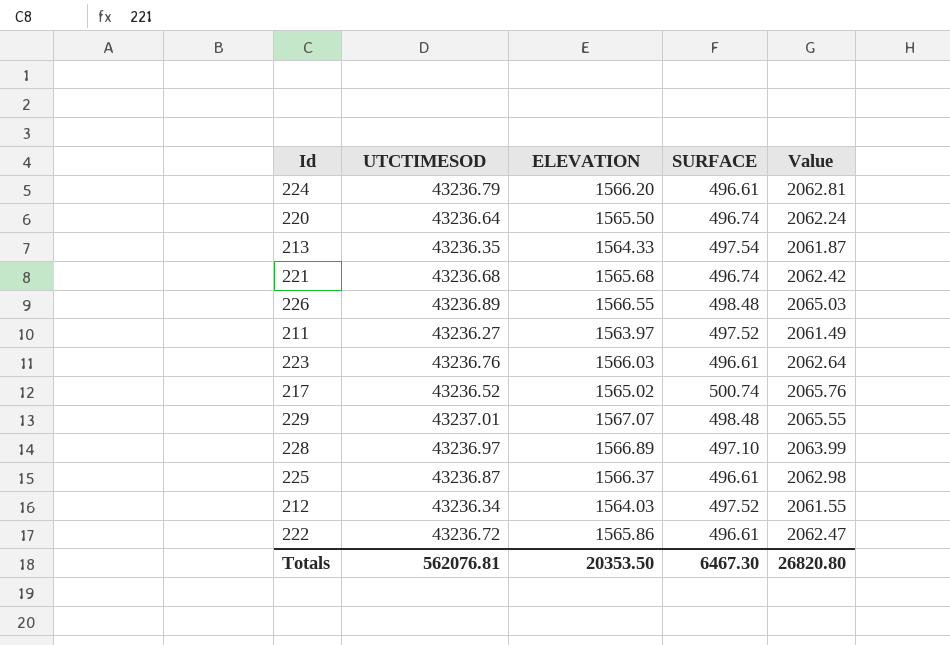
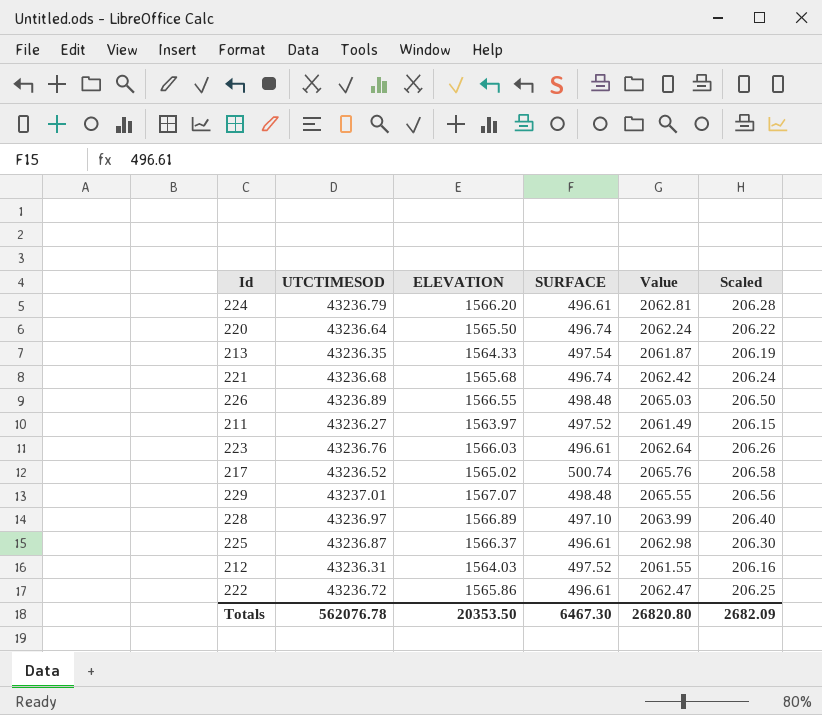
column Scaled | formula: none -> [Value] * 0.1
212 | UTCTIMESOD: 43236.34 -> 43236.31
Totals | UTCTIMESOD: 562076.81 -> 562076.78

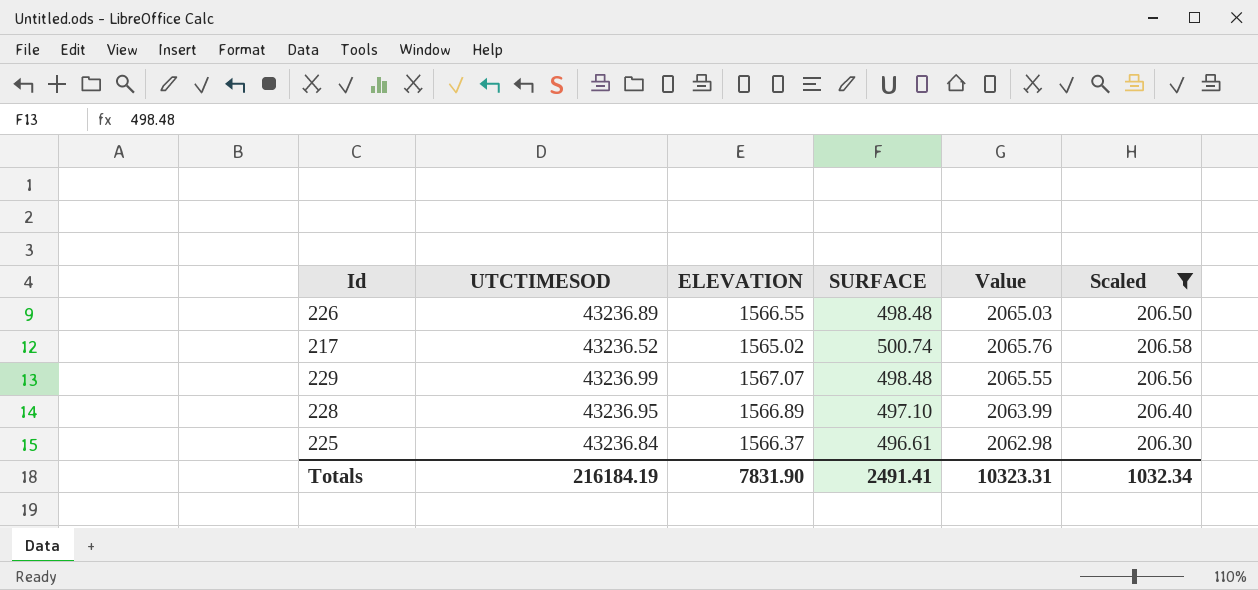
filter: none -> Scaled >= 206.30
229 | UTCTIMESOD: 43237.01 -> 43236.99
228 | UTCTIMESOD: 43236.97 -> 43236.95
225 | UTCTIMESOD: 43236.87 -> 43236.84
Totals | UTCTIMESOD: 562076.78 -> 216184.19
Totals | ELEVATION: 20353.50 -> 7831.90
Totals | SURFACE: 6467.30 -> 2491.41
Totals | Value: 26820.80 -> 10323.31
Totals | Scaled: 2682.09 -> 1032.34

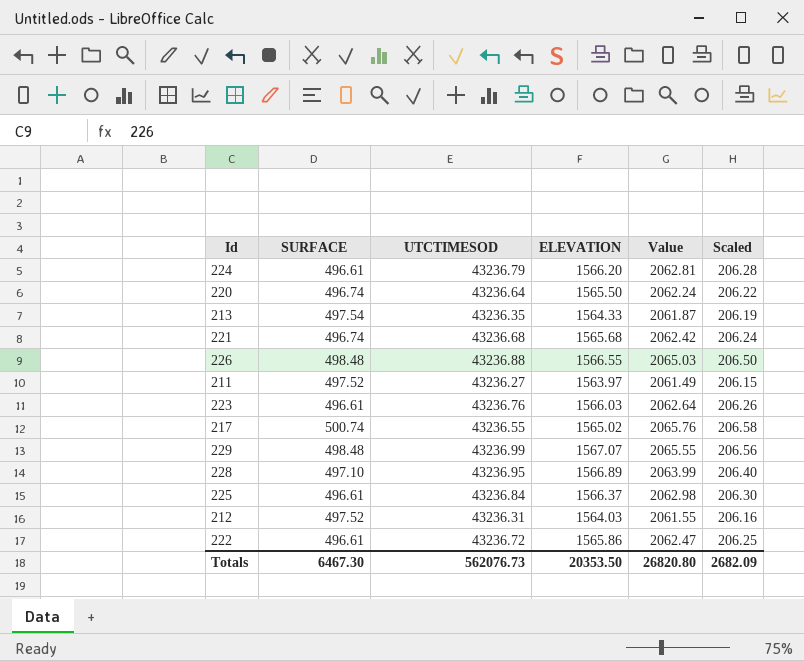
filter: Scaled >= 206.30 -> none
column SURFACE | position: 4 -> 2
226 | UTCTIMESOD: 43236.89 -> 43236.88
217 | UTCTIMESOD: 43236.52 -> 43236.55
Totals | SURFACE: 2491.41 -> 6467.30
Totals | UTCTIMESOD: 216184.19 -> 562076.73
Totals | ELEVATION: 7831.90 -> 20353.50
Totals | Value: 10323.31 -> 26820.80
Totals | Scaled: 1032.34 -> 2682.09

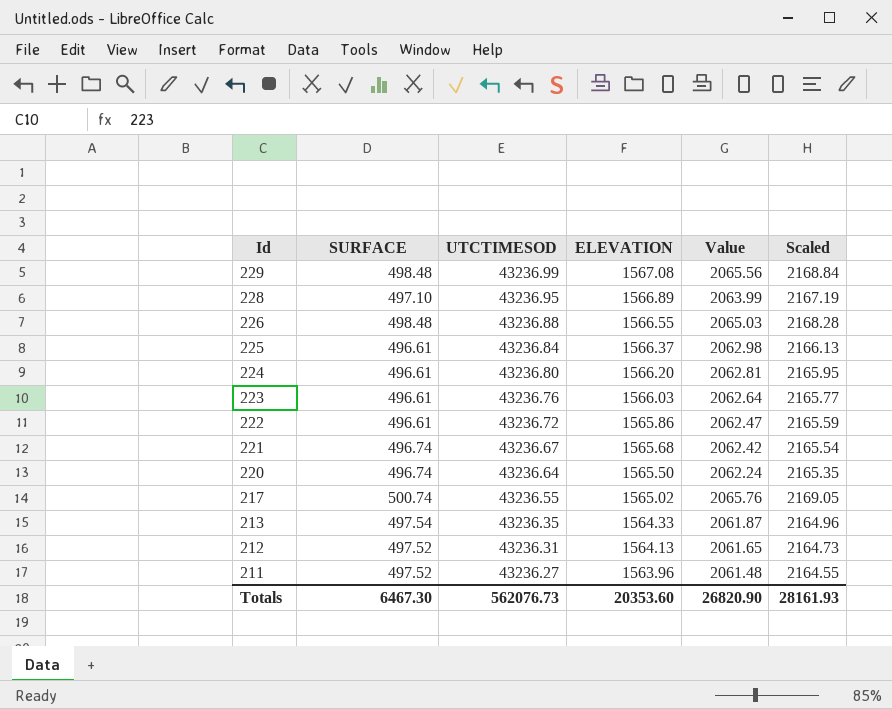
row order: none -> Id descending
column Scaled | formula: [Value] * 0.1 -> [Value] * 1.05
229 | ELEVATION: 1567.07 -> 1567.08
229 | Value: 2065.55 -> 2065.56
224 | UTCTIMESOD: 43236.79 -> 43236.80
221 | UTCTIMESOD: 43236.68 -> 43236.67
212 | ELEVATION: 1564.03 -> 1564.13
212 | Value: 2061.55 -> 2061.65
211 | ELEVATION: 1563.97 -> 1563.96
211 | Value: 2061.49 -> 2061.48
Totals | ELEVATION: 20353.50 -> 20353.60
Totals | Value: 26820.80 -> 26820.90
Totals | Scaled: 2682.09 -> 28161.93

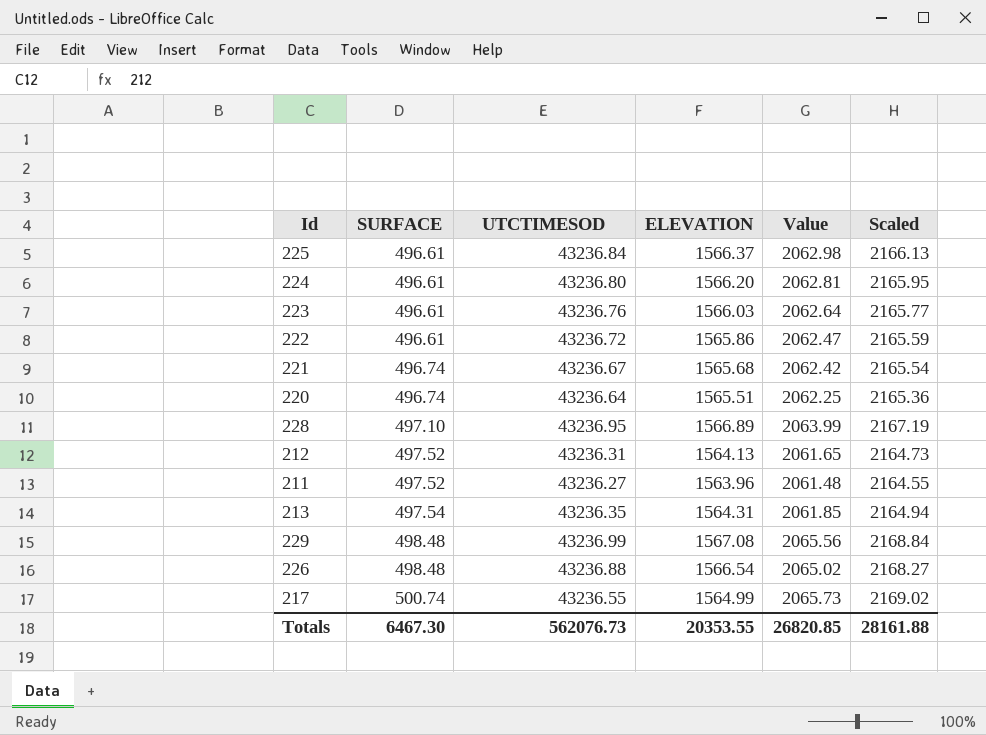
row order: Id descending -> SURFACE ascending
220 | ELEVATION: 1565.50 -> 1565.51
220 | Value: 2062.24 -> 2062.25
220 | Scaled: 2165.35 -> 2165.36
213 | ELEVATION: 1564.33 -> 1564.31
213 | Value: 2061.87 -> 2061.85
213 | Scaled: 2164.96 -> 2164.94
226 | ELEVATION: 1566.55 -> 1566.54
226 | Value: 2065.03 -> 2065.02
226 | Scaled: 2168.28 -> 2168.27
217 | ELEVATION: 1565.02 -> 1564.99
217 | Value: 2065.76 -> 2065.73
217 | Scaled: 2169.05 -> 2169.02
Totals | ELEVATION: 20353.60 -> 20353.55
Totals | Value: 26820.90 -> 26820.85
Totals | Scaled: 28161.93 -> 28161.88

